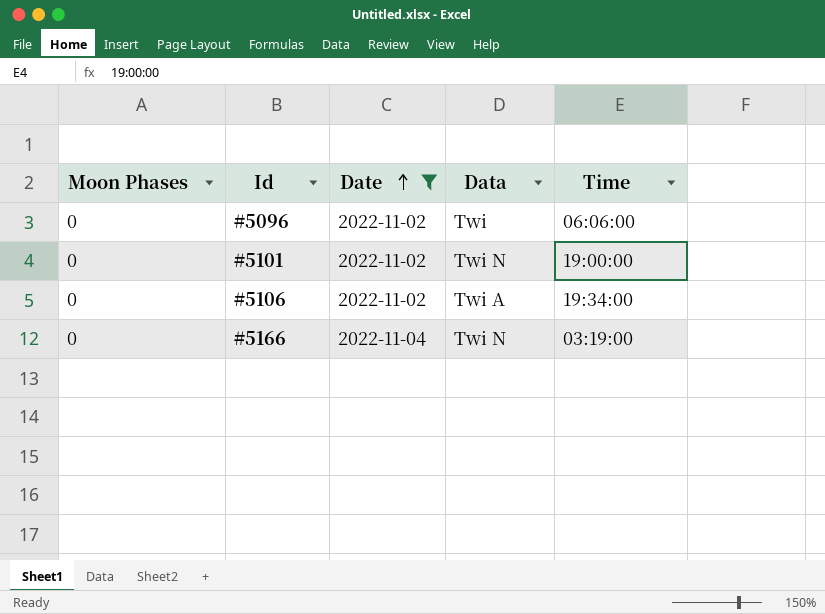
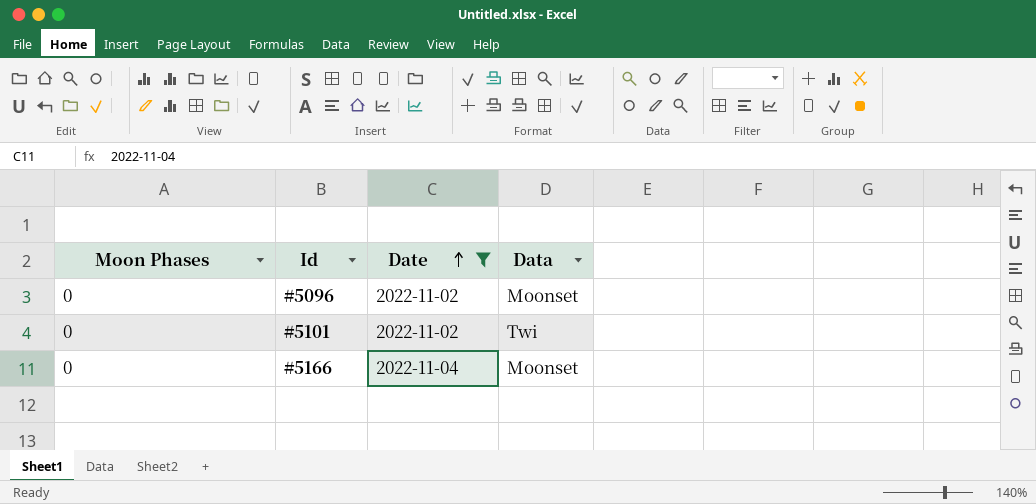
column Time | position: 5 -> none
row #5106: 0 | 2022-11-02 | Twi A | 19:34:00 -> none
#5096 | Data: Twi -> Moonset
#5101 | Data: Twi N -> Twi
#5166 | Data: Twi N -> Moonset

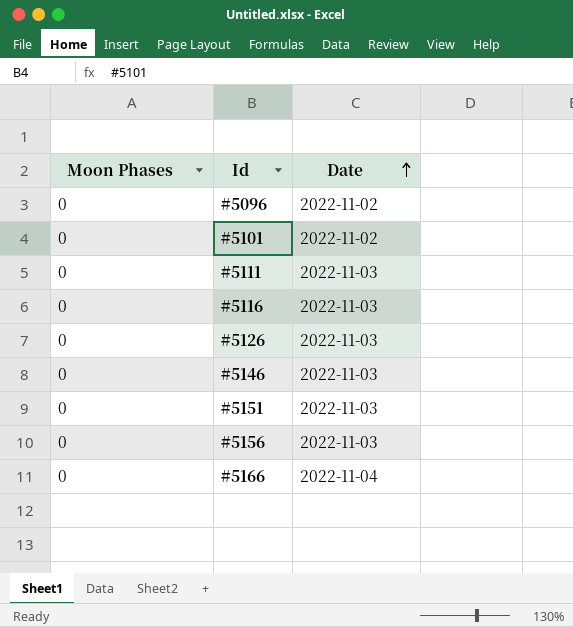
filter: Date != 2022-11-03 -> none
column Data | position: 4 -> none

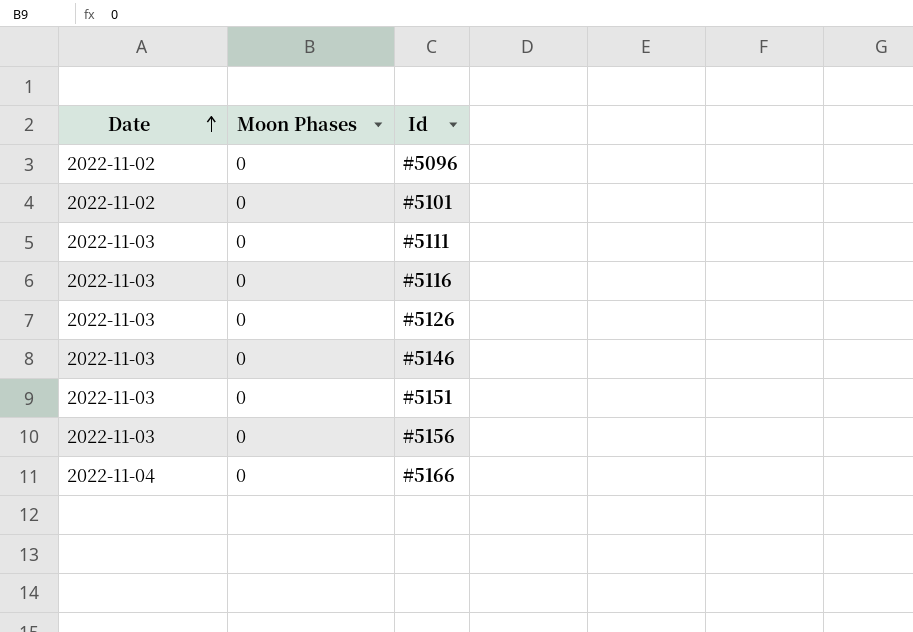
column Date | position: 3 -> 1

